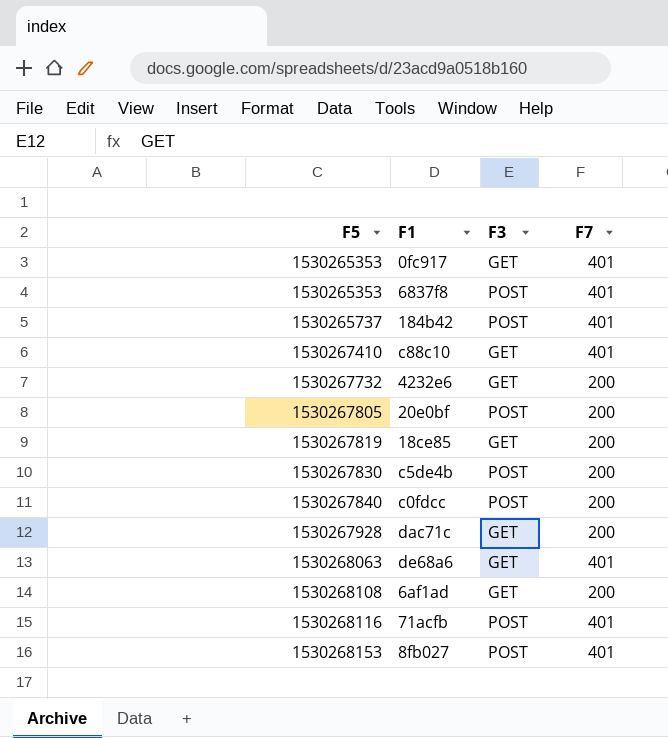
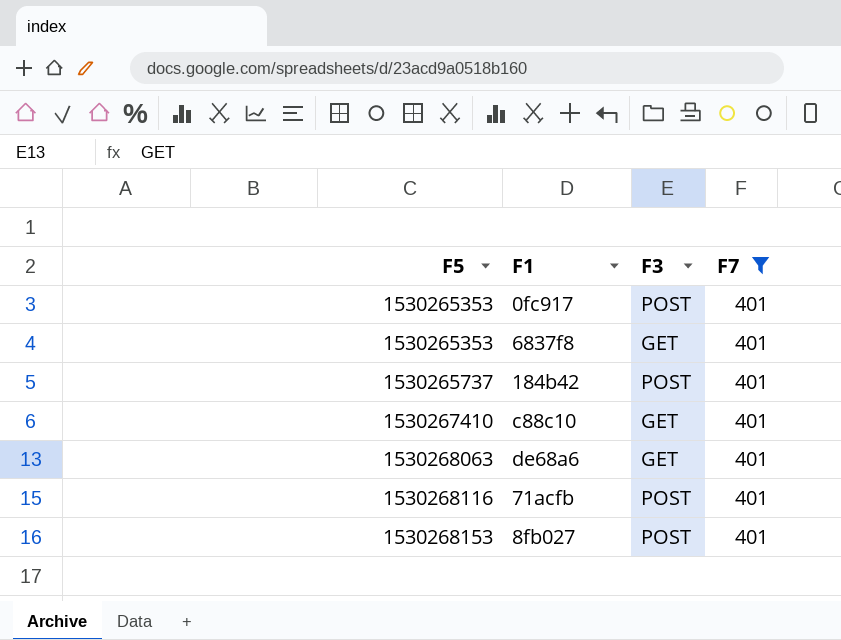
filter: none -> F7 = 401
0fc917 | F3: GET -> POST
6837f8 | F3: POST -> GET

